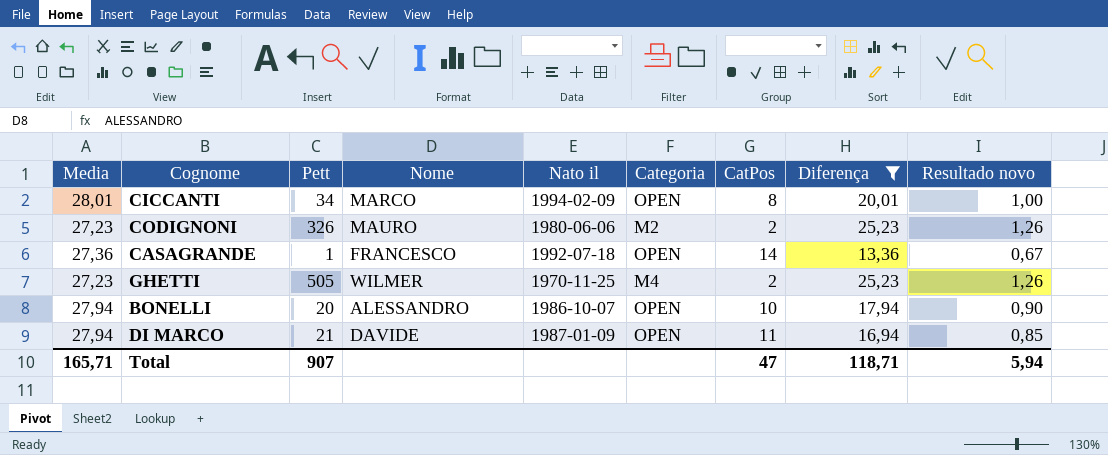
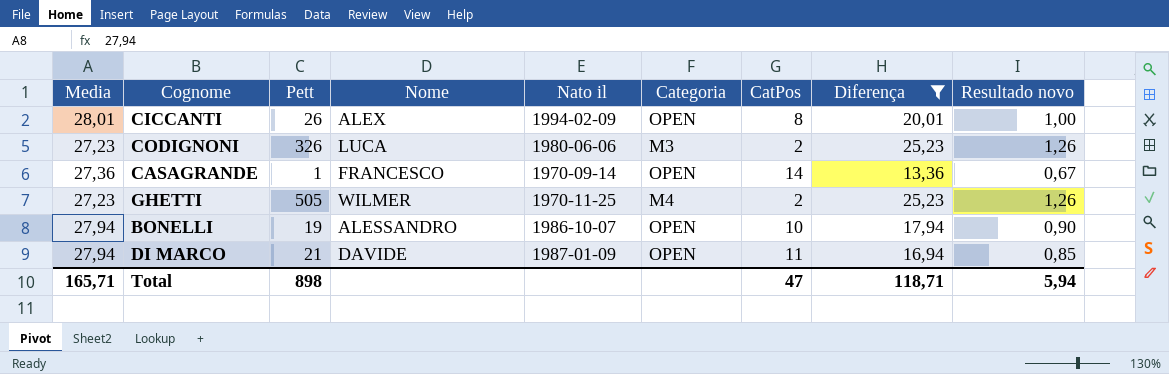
CICCANTI | Pett: 34 -> 26
CICCANTI | Nome: MARCO -> ALEX
CODIGNONI | Nome: MAURO -> LUCA
CODIGNONI | Categoria: M2 -> M3
CASAGRANDE | Nato il: 1992-07-18 -> 1970-09-14
BONELLI | Pett: 20 -> 19
Total | Pett: 907 -> 898

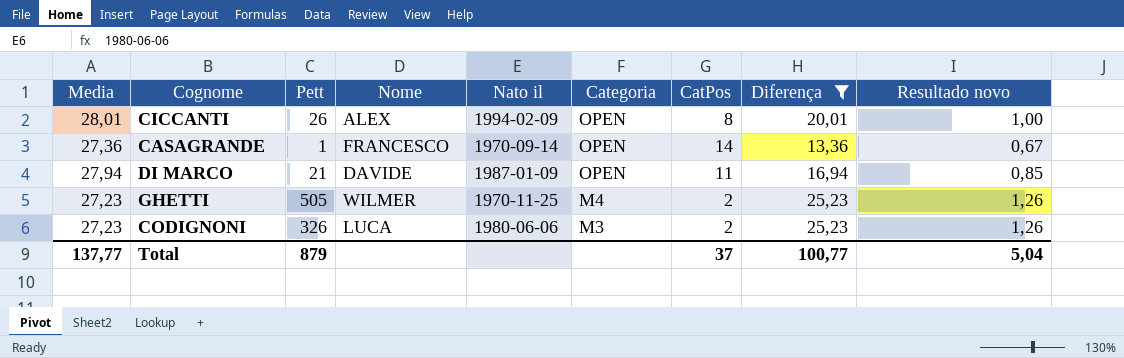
row order: none -> Categoria descending
row BONELLI: 27,94 | 19 | ALESSANDRO | 1986-10-07 | OPEN | 10 | 17,94 | 0,90 -> none
Total | Media: 165,71 -> 137,77
Total | Pett: 898 -> 879
Total | CatPos: 47 -> 37
Total | Diferença: 118,71 -> 100,77
Total | Resultado novo: 5,94 -> 5,04

